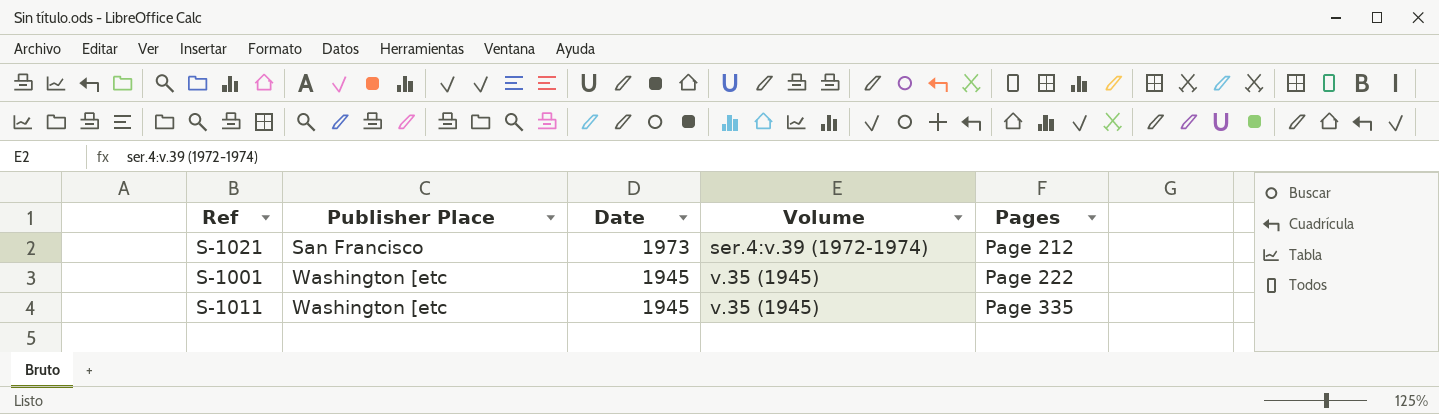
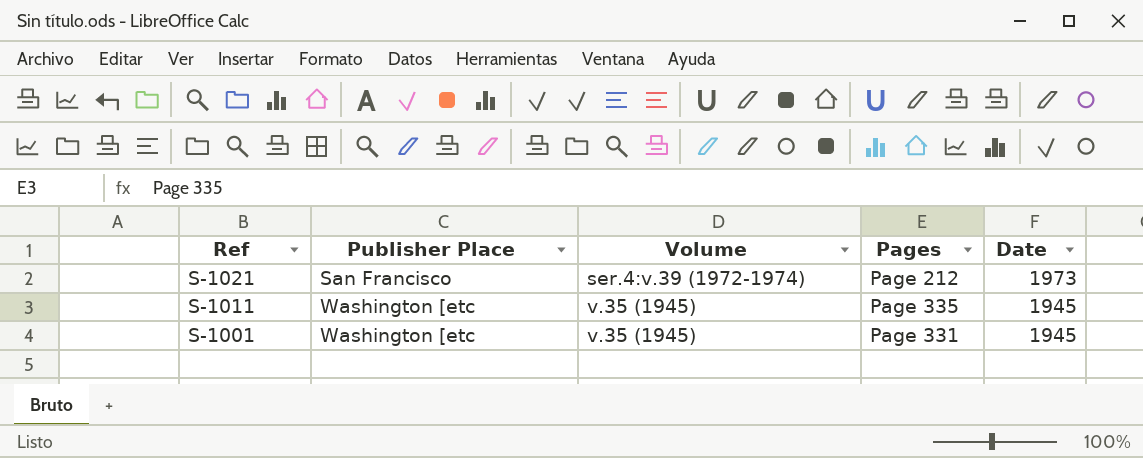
row order: Publisher Place ascending -> Ref descending
column Date | position: 3 -> 5
S-1001 | Pages: Page 222 -> Page 331

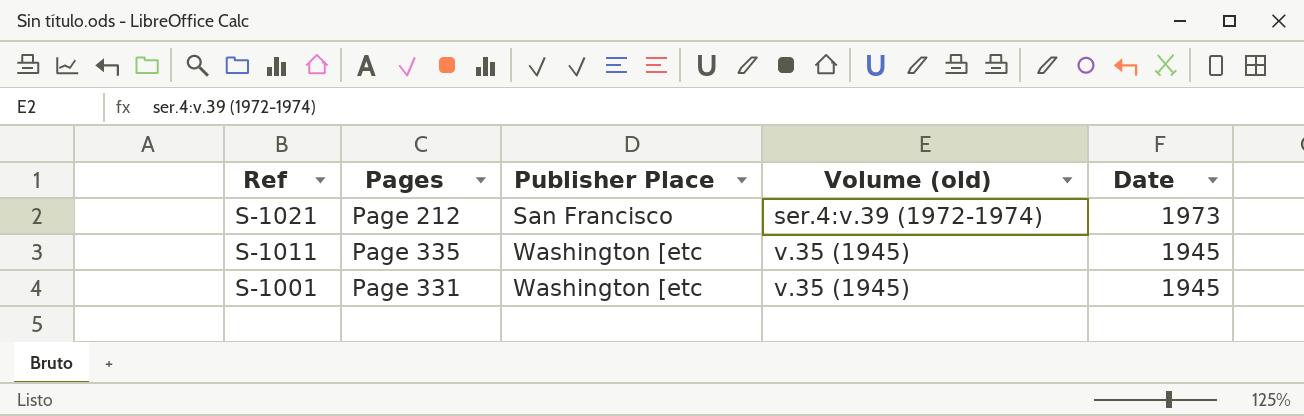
column Pages | position: 4 -> 2
column name: Volume -> Volume (old)

